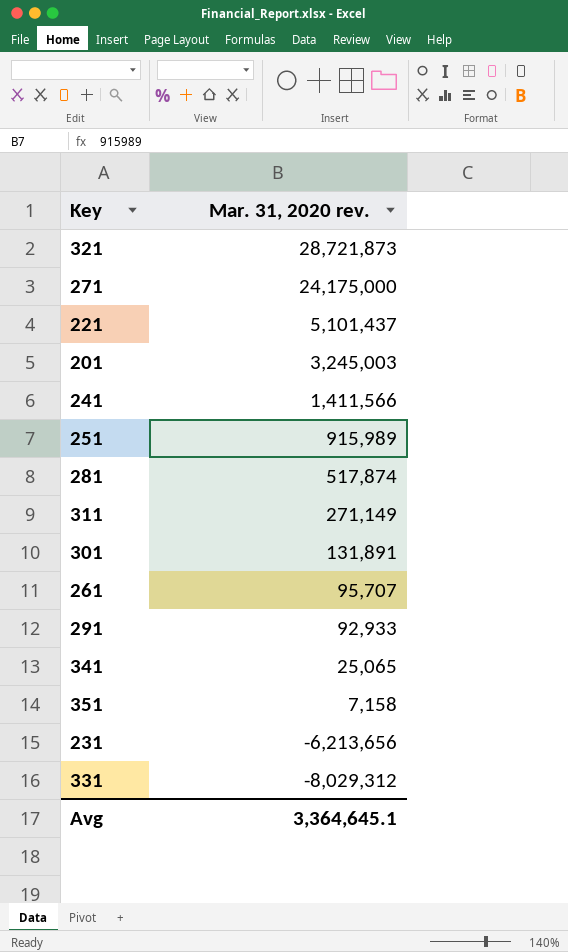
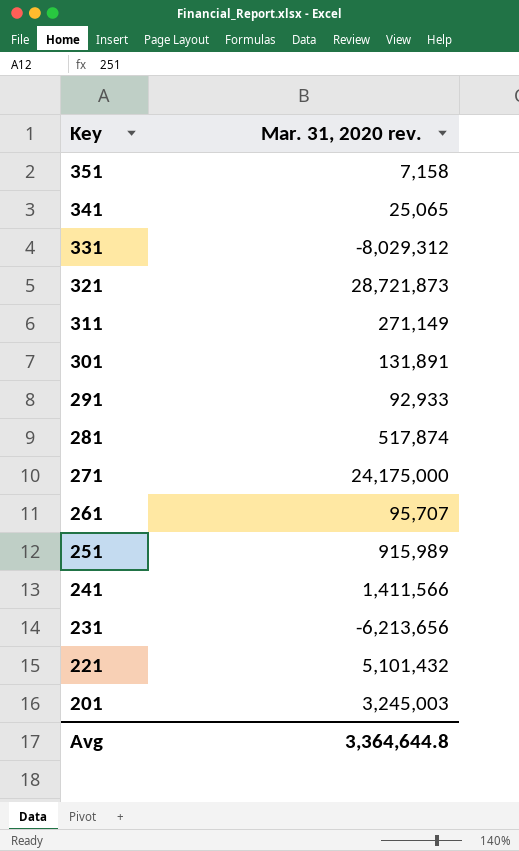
row order: Mar. 31, 2020 rev. descending -> Key descending
221 | Mar. 31, 2020 rev.: 5,101,437 -> 5,101,432
Avg | Mar. 31, 2020 rev.: 3,364,645.1 -> 3,364,644.8

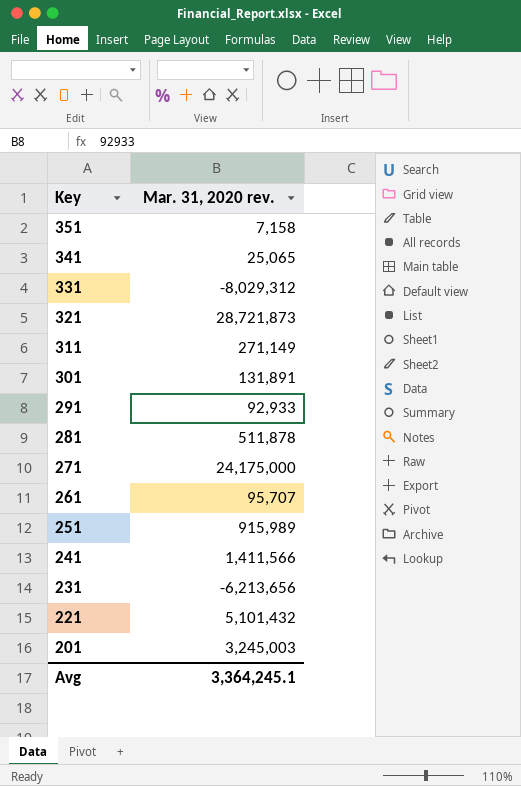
281 | Mar. 31, 2020 rev.: 517,874 -> 511,878
Avg | Mar. 31, 2020 rev.: 3,364,644.8 -> 3,364,245.1

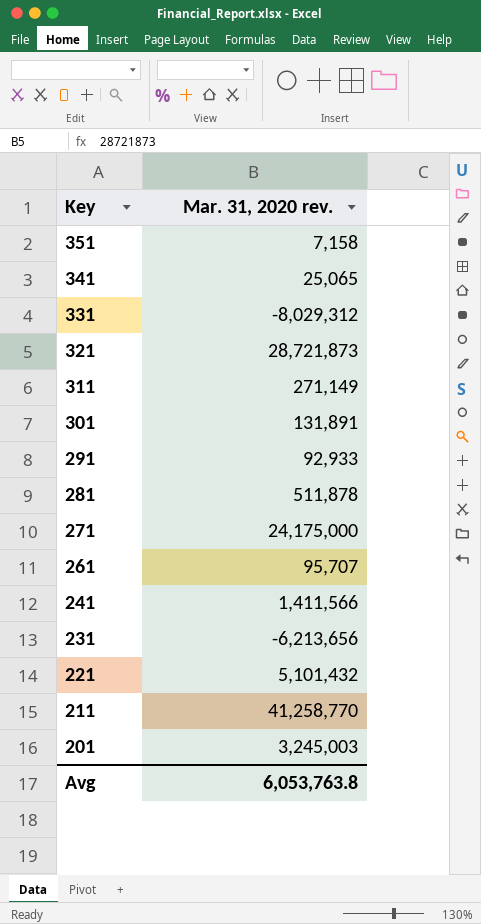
row 251: 915,989 -> none
row 211: none -> 41,258,770
Avg | Mar. 31, 2020 rev.: 3,364,245.1 -> 6,053,763.8

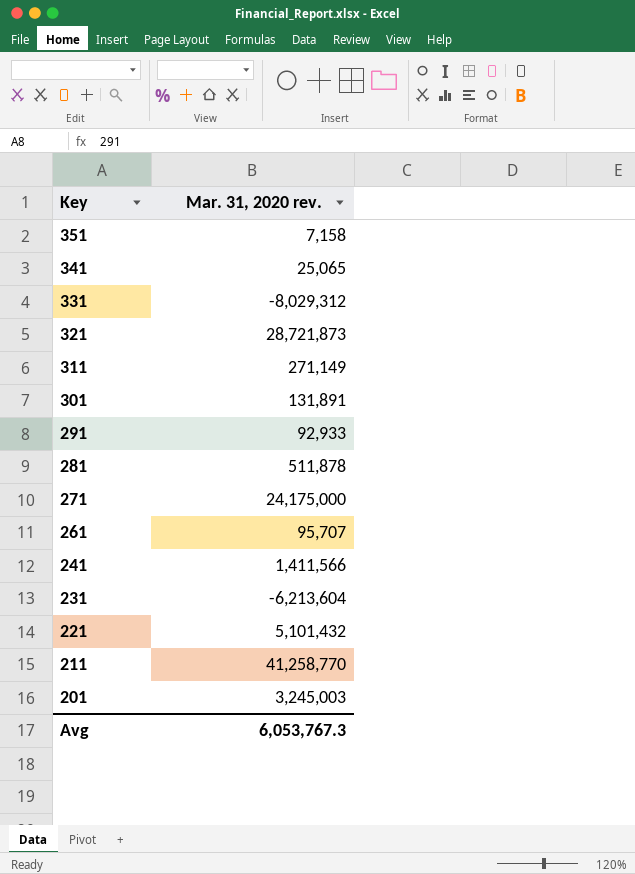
231 | Mar. 31, 2020 rev.: -6,213,656 -> -6,213,604
Avg | Mar. 31, 2020 rev.: 6,053,763.8 -> 6,053,767.3

